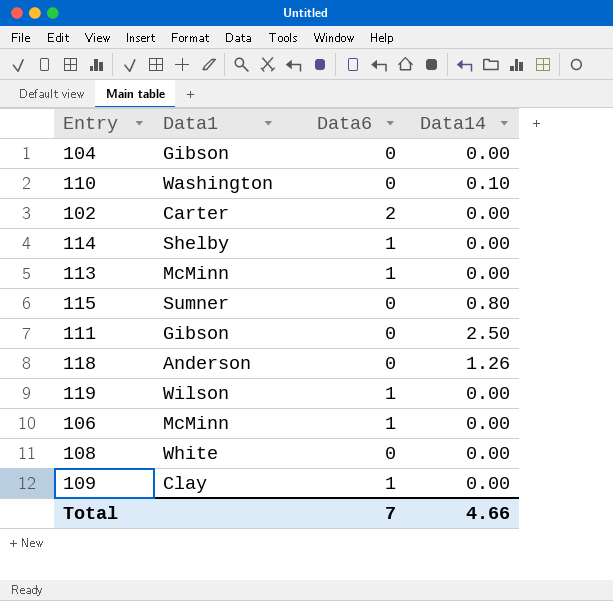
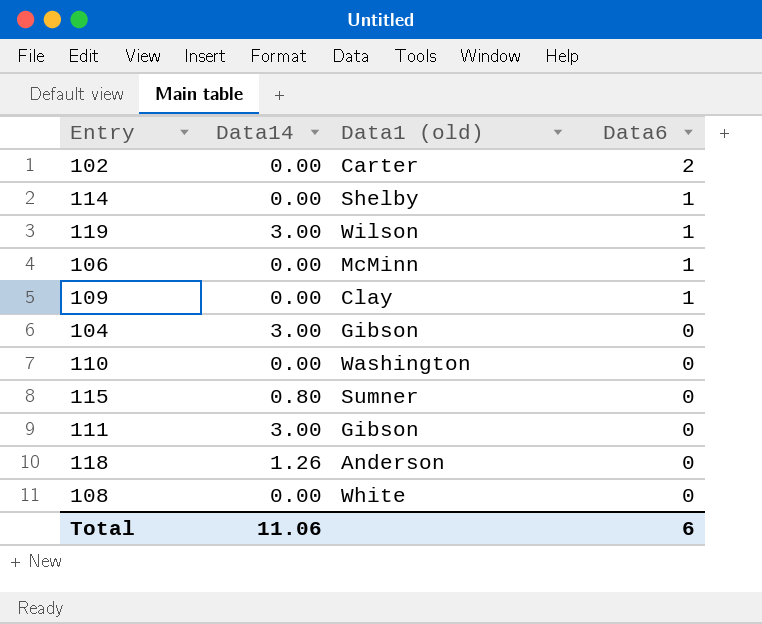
row order: none -> Data6 descending
column Data14 | position: 4 -> 2
column name: Data1 -> Data1 (old)
row 113: McMinn | 1 | 0.00 -> none
119 | Data14: 0.00 -> 3.00
104 | Data14: 0.00 -> 3.00
110 | Data14: 0.10 -> 0.00
111 | Data14: 2.50 -> 3.00
Total | Data14: 4.66 -> 11.06
Total | Data6: 7 -> 6

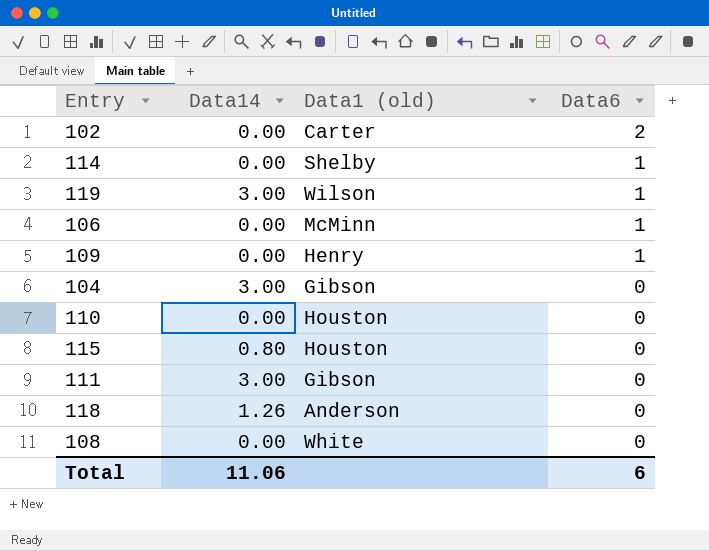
109 | Data1 (old): Clay -> Henry
110 | Data1 (old): Washington -> Houston
115 | Data1 (old): Sumner -> Houston

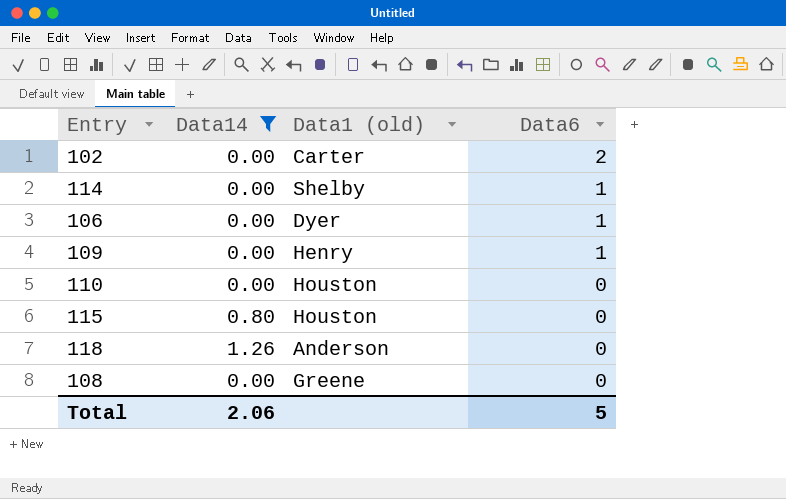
filter: none -> Data14 != 3.00
106 | Data1 (old): McMinn -> Dyer
108 | Data1 (old): White -> Greene
Total | Data14: 11.06 -> 2.06
Total | Data6: 6 -> 5

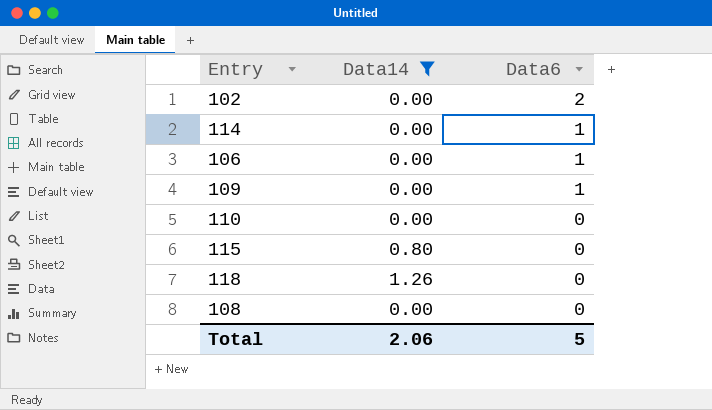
column Data1 (old) | position: 3 -> none

